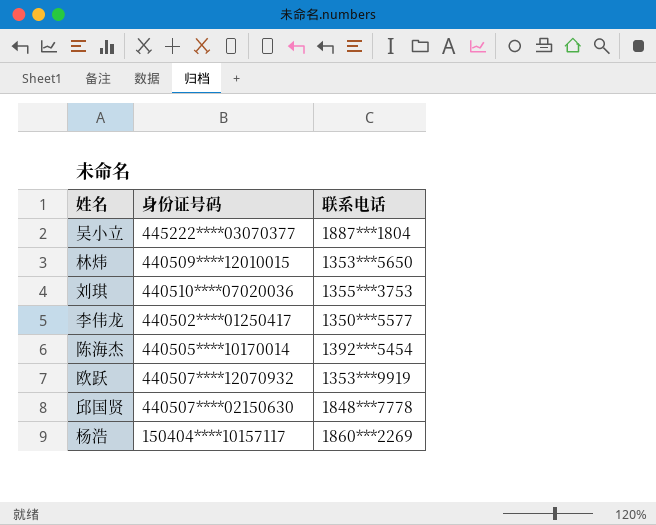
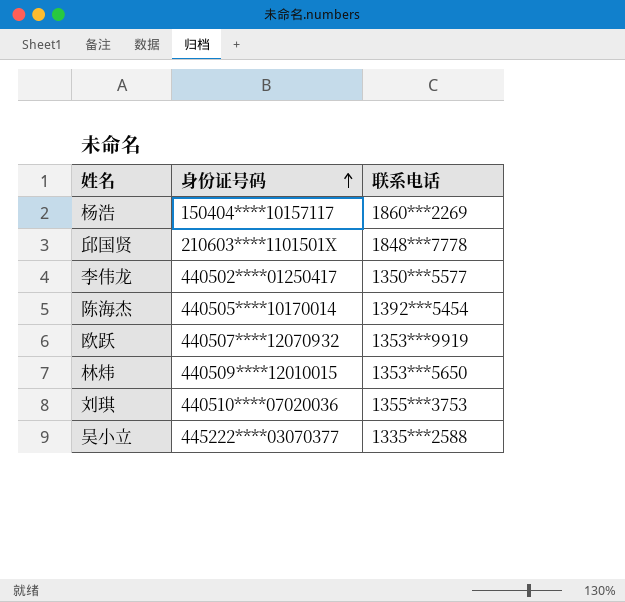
row order: none -> 身份证号码 ascending
邱国贤 | 身份证号码: 440507****02150630 -> 210603****1101501X
吴小立 | 联系电话: 1887***1804 -> 1335***2588

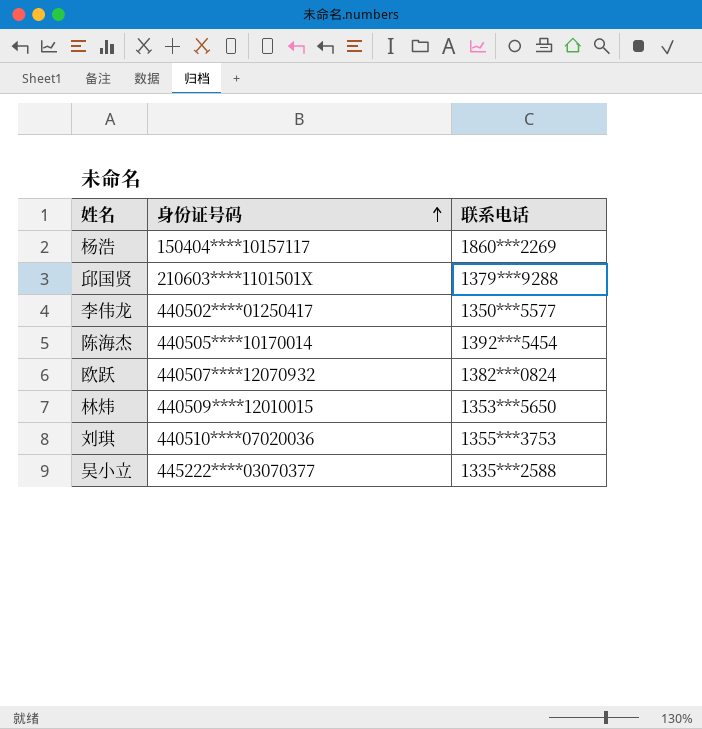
邱国贤 | 联系电话: 1848***7778 -> 1379***9288
欧跃 | 联系电话: 1353***9919 -> 1382***0824

